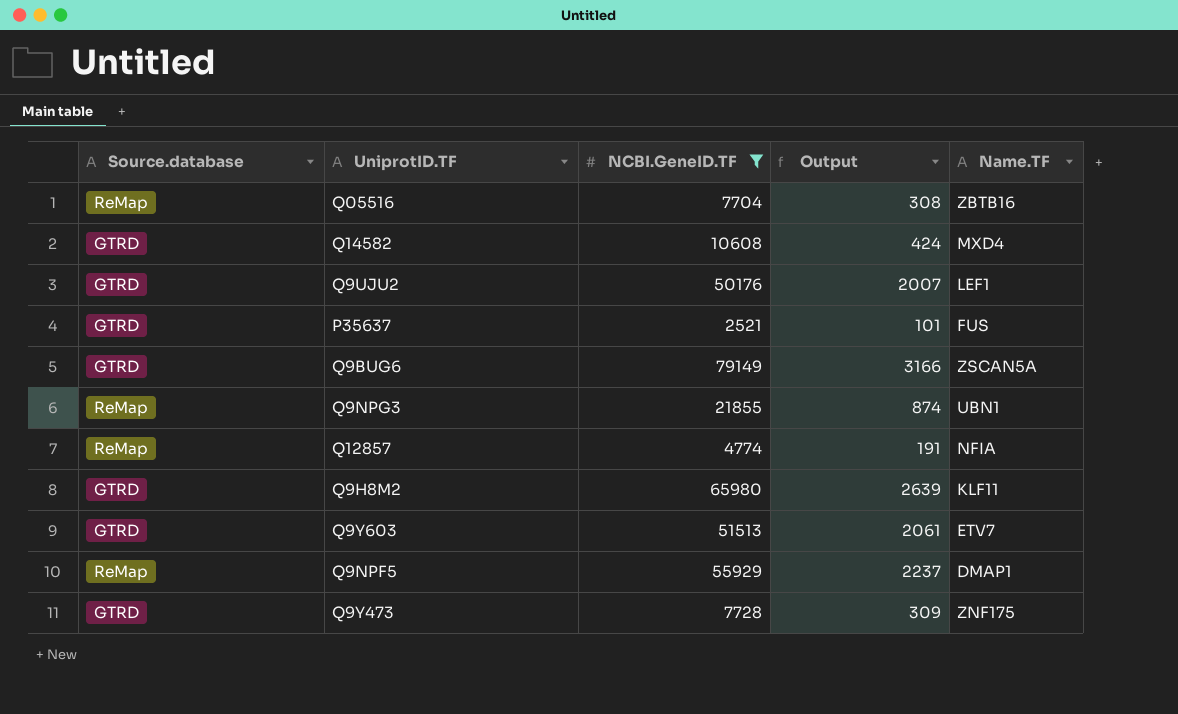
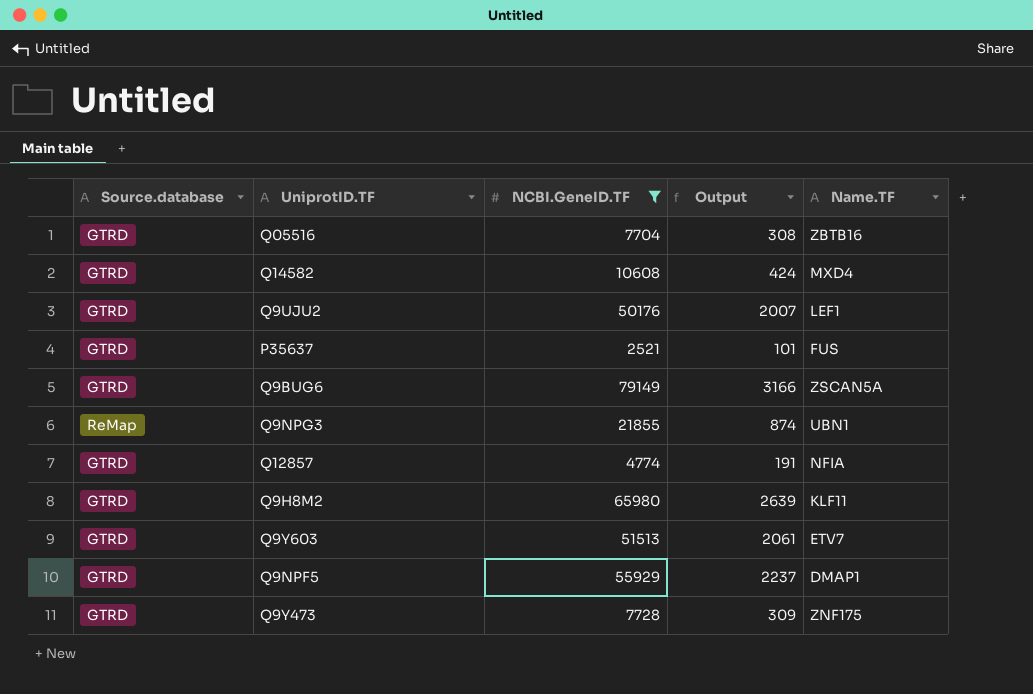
Q05516 | Source.database: ReMap -> GTRD
Q12857 | Source.database: ReMap -> GTRD
Q9NPF5 | Source.database: ReMap -> GTRD

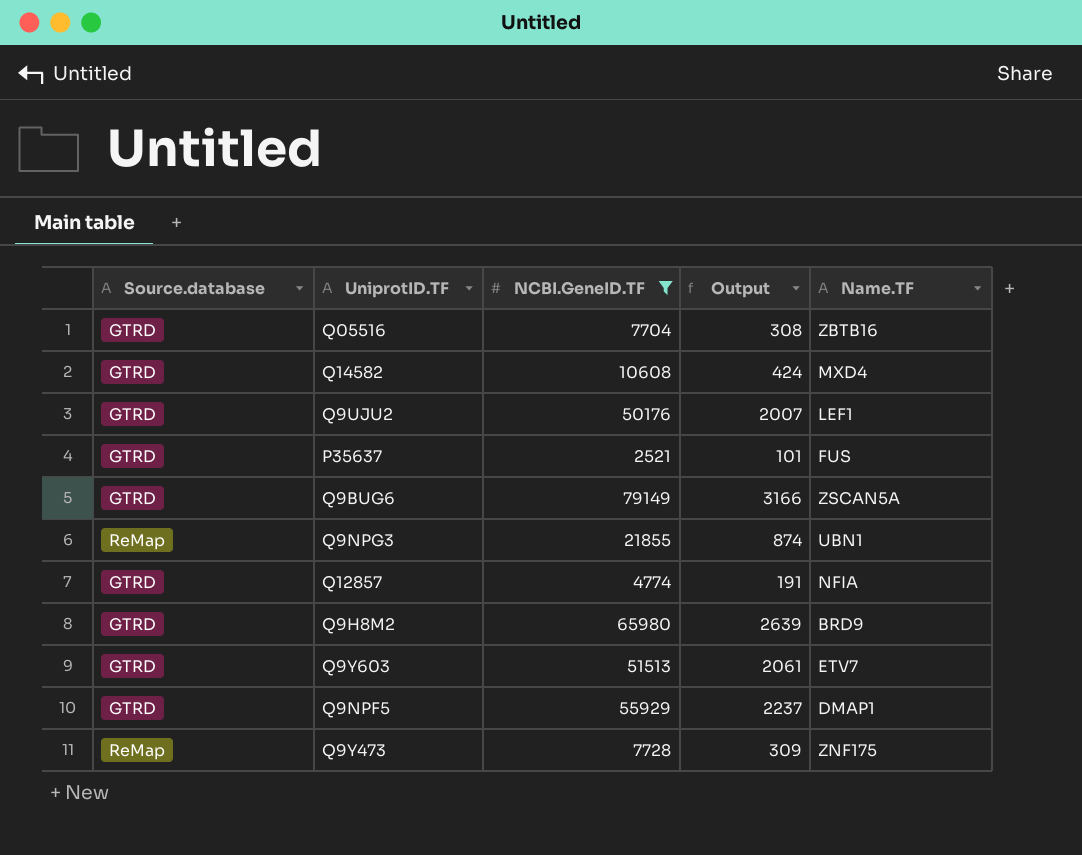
Q9H8M2 | Name.TF: KLF11 -> BRD9
Q9Y473 | Source.database: GTRD -> ReMap

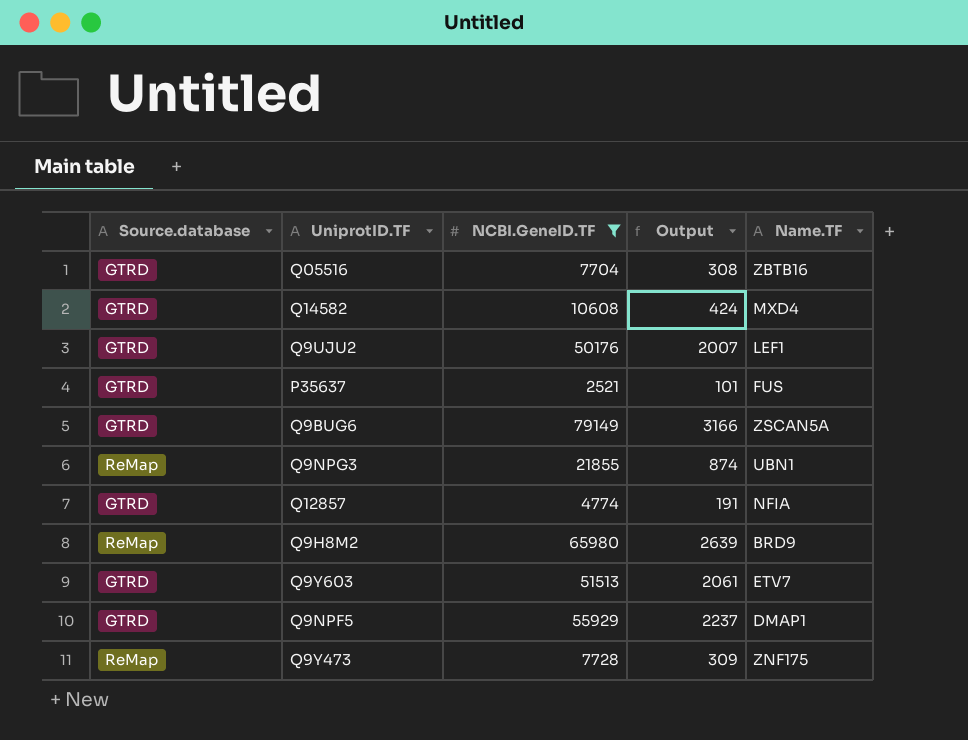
Q9H8M2 | Source.database: GTRD -> ReMap

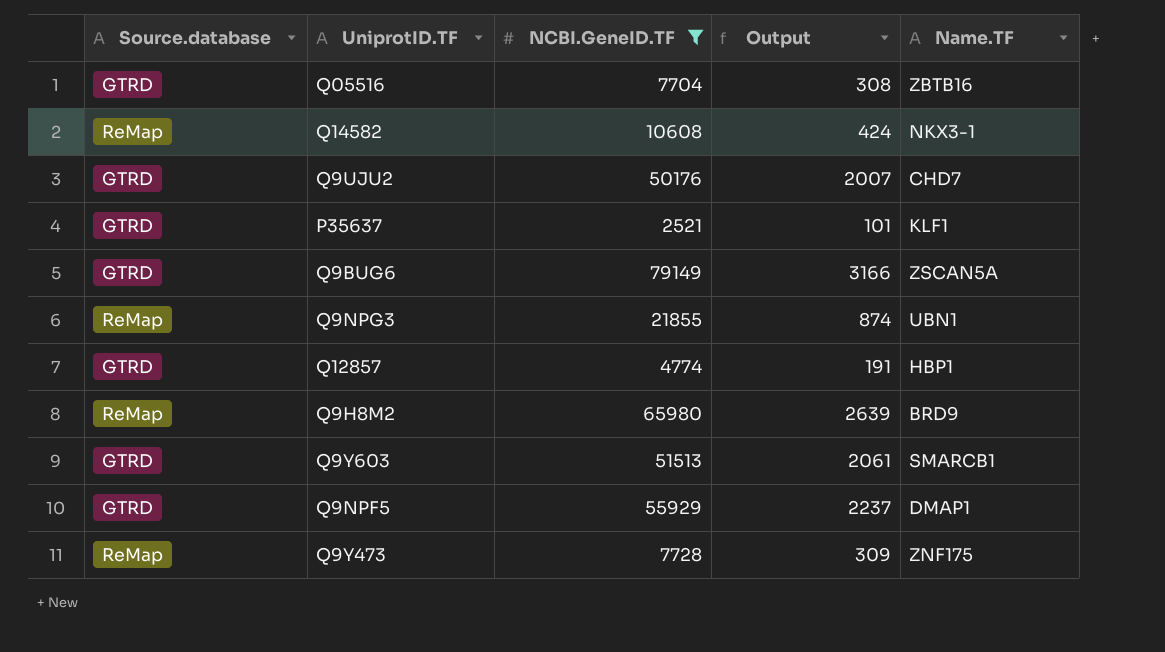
Q14582 | Source.database: GTRD -> ReMap
Q14582 | Name.TF: MXD4 -> NKX3-1
Q9UJU2 | Name.TF: LEF1 -> CHD7
P35637 | Name.TF: FUS -> KLF1
Q12857 | Name.TF: NFIA -> HBP1
Q9Y603 | Name.TF: ETV7 -> SMARCB1

